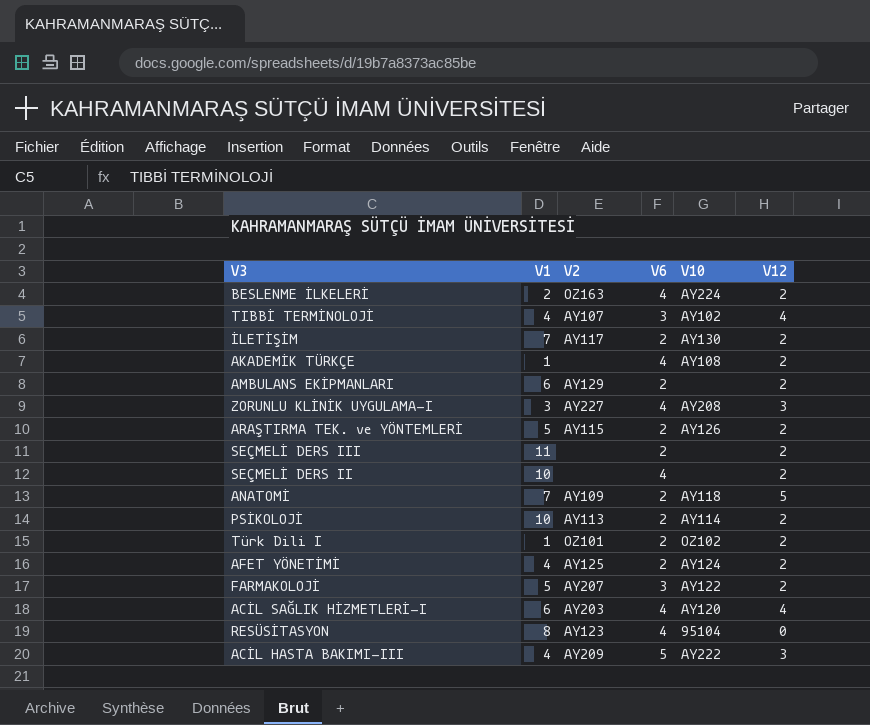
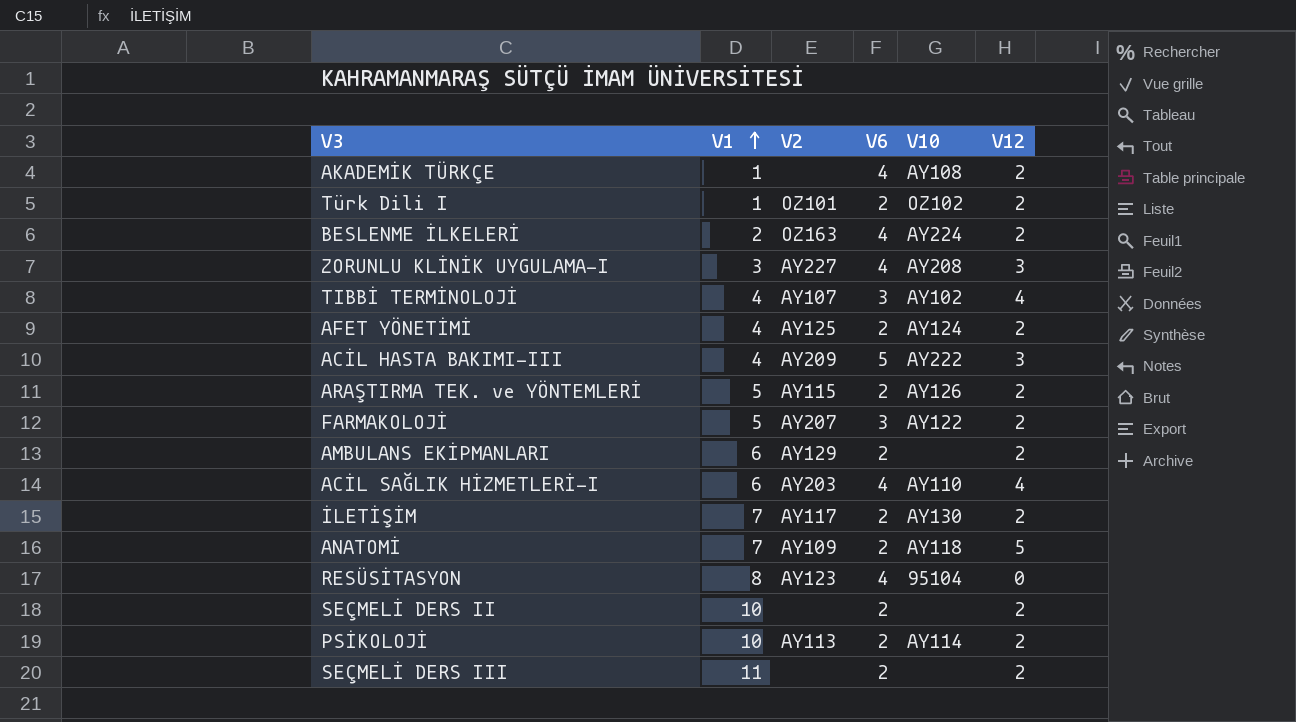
row order: none -> V1 ascending
ACİL SAĞLIK HİZMETLERİ-I | V10: AY120 -> AY110
SEÇMELİ DERS II | V6: 4 -> 2

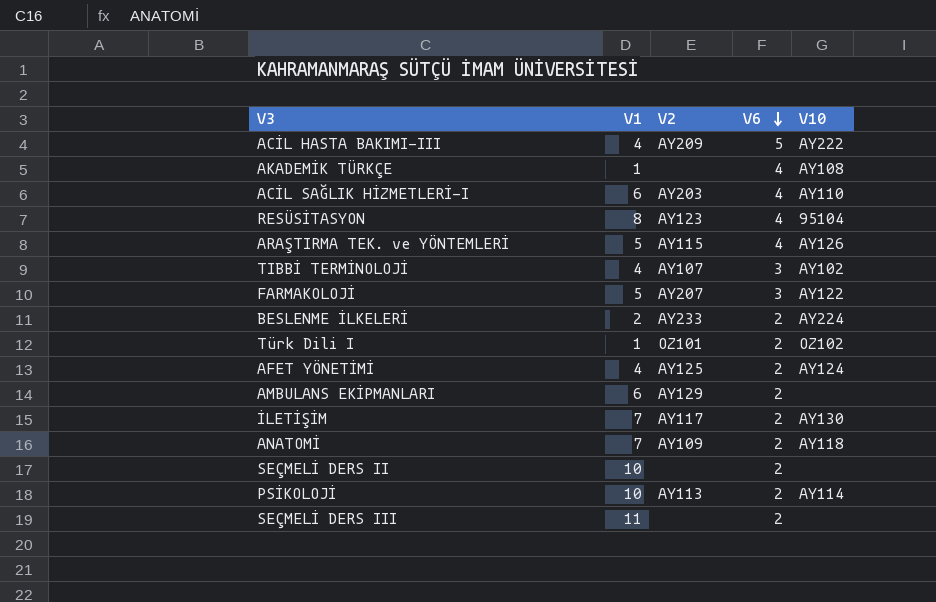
row order: V1 ascending -> V6 descending
column V12 | position: 6 -> none
row ZORUNLU KLİNİK UYGULAMA-I: 3 | AY227 | 4 | AY208 | 3 -> none
ARAŞTIRMA TEK. ve YÖNTEMLERİ | V6: 2 -> 4
BESLENME İLKELERİ | V2: OZ163 -> AY233
BESLENME İLKELERİ | V6: 4 -> 2

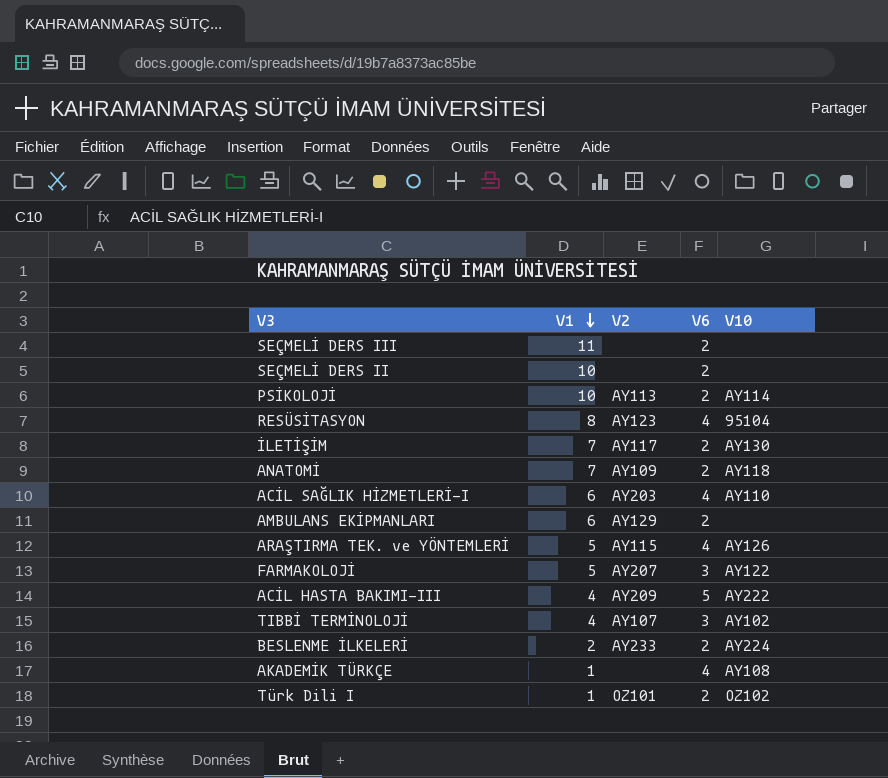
row order: V6 descending -> V1 descending
row AFET YÖNETİMİ: 4 | AY125 | 2 | AY124 -> none

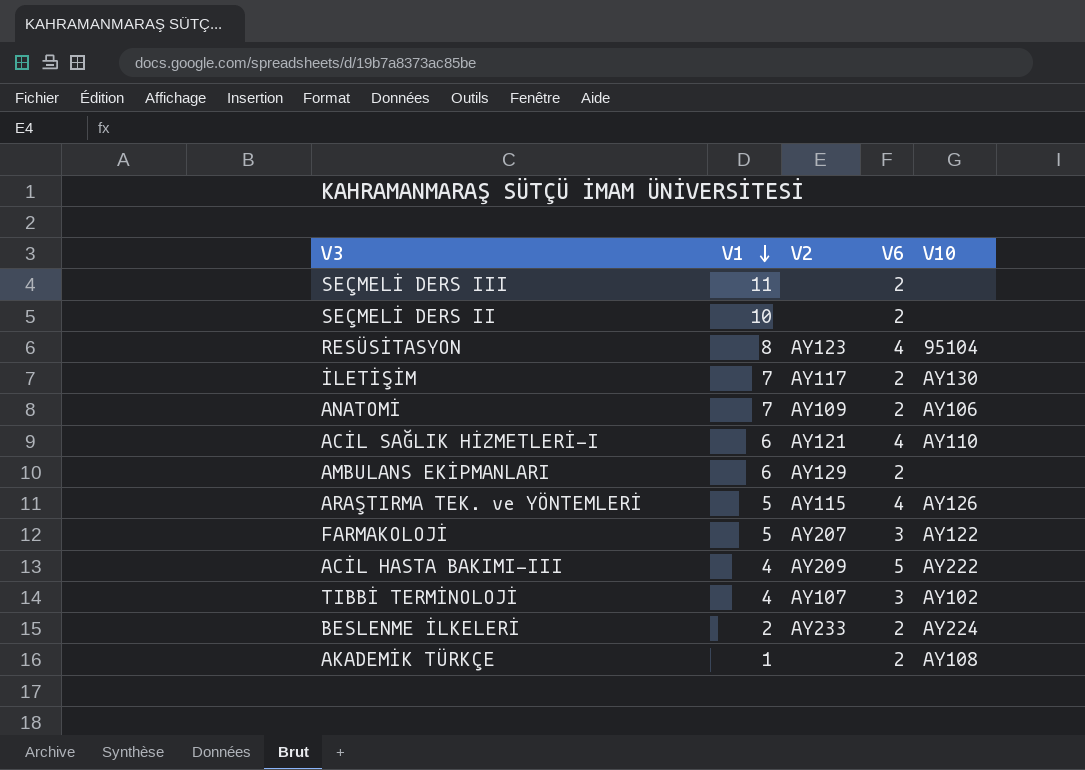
row PSİKOLOJİ: 10 | AY113 | 2 | AY114 -> none
row Türk Dili I: 1 | OZ101 | 2 | OZ102 -> none
ANATOMİ | V10: AY118 -> AY106
ACİL SAĞLIK HİZMETLERİ-I | V2: AY203 -> AY121
AKADEMİK TÜRKÇE | V6: 4 -> 2

